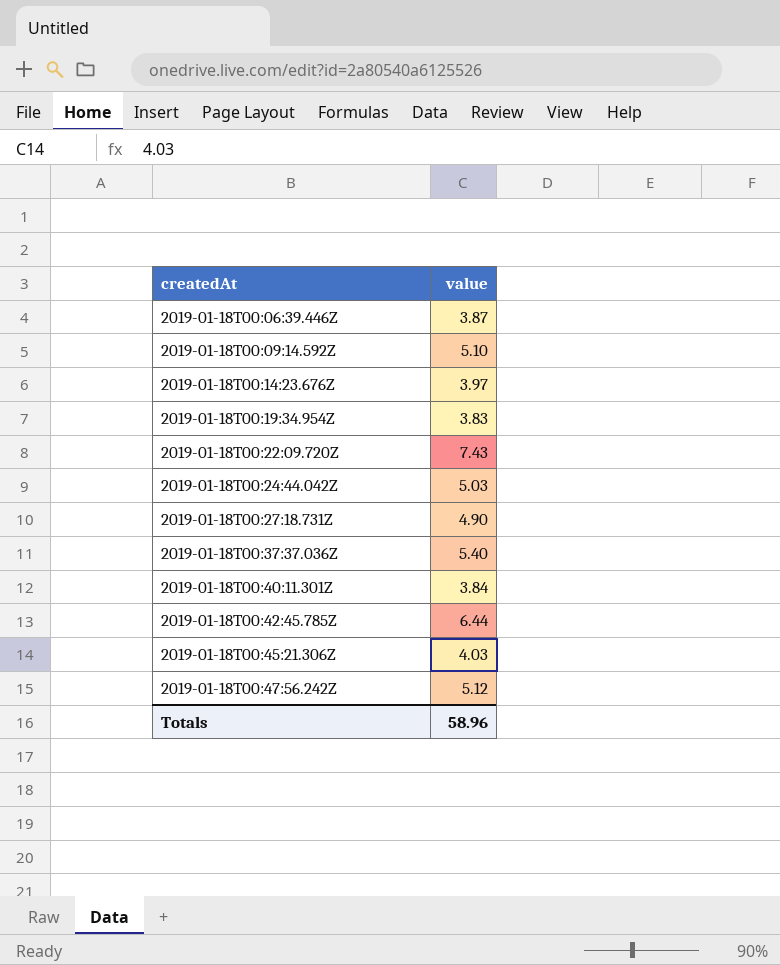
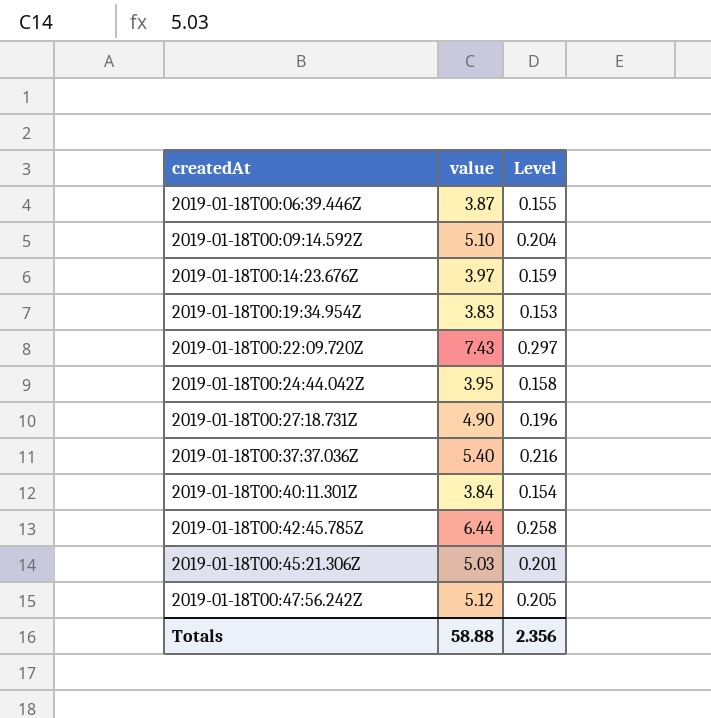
column Level | formula: none -> [value] * 0.04
2019-01-18T00:24:44.042Z | value: 5.03 -> 3.95
2019-01-18T00:45:21.306Z | value: 4.03 -> 5.03
Totals | value: 58.96 -> 58.88

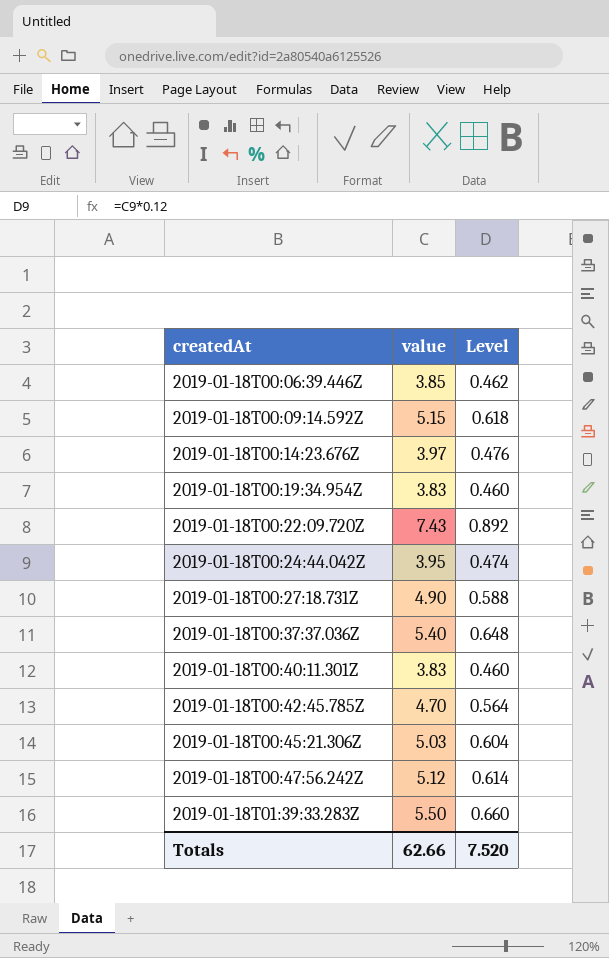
column Level | formula: [value] * 0.04 -> [value] * 0.12
2019-01-18T00:06:39.446Z | value: 3.87 -> 3.85
2019-01-18T00:09:14.592Z | value: 5.10 -> 5.15
2019-01-18T00:40:11.301Z | value: 3.84 -> 3.83
2019-01-18T00:42:45.785Z | value: 6.44 -> 4.70
row 2019-01-18T01:39:33.283Z: none -> 5.50 | 0.660
Totals | value: 58.88 -> 62.66
Totals | Level: 2.356 -> 7.520

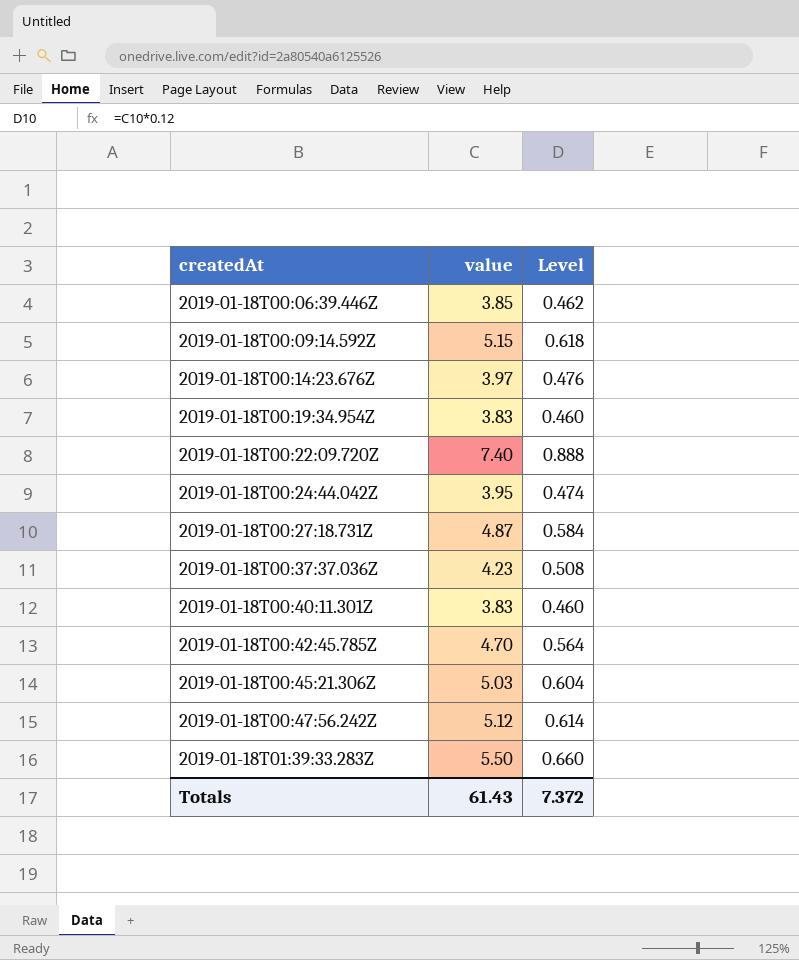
2019-01-18T00:22:09.720Z | value: 7.43 -> 7.40
2019-01-18T00:22:09.720Z | Level: 0.892 -> 0.888
2019-01-18T00:27:18.731Z | value: 4.90 -> 4.87
2019-01-18T00:27:18.731Z | Level: 0.588 -> 0.584
2019-01-18T00:37:37.036Z | value: 5.40 -> 4.23
2019-01-18T00:37:37.036Z | Level: 0.648 -> 0.508
Totals | value: 62.66 -> 61.43
Totals | Level: 7.520 -> 7.372

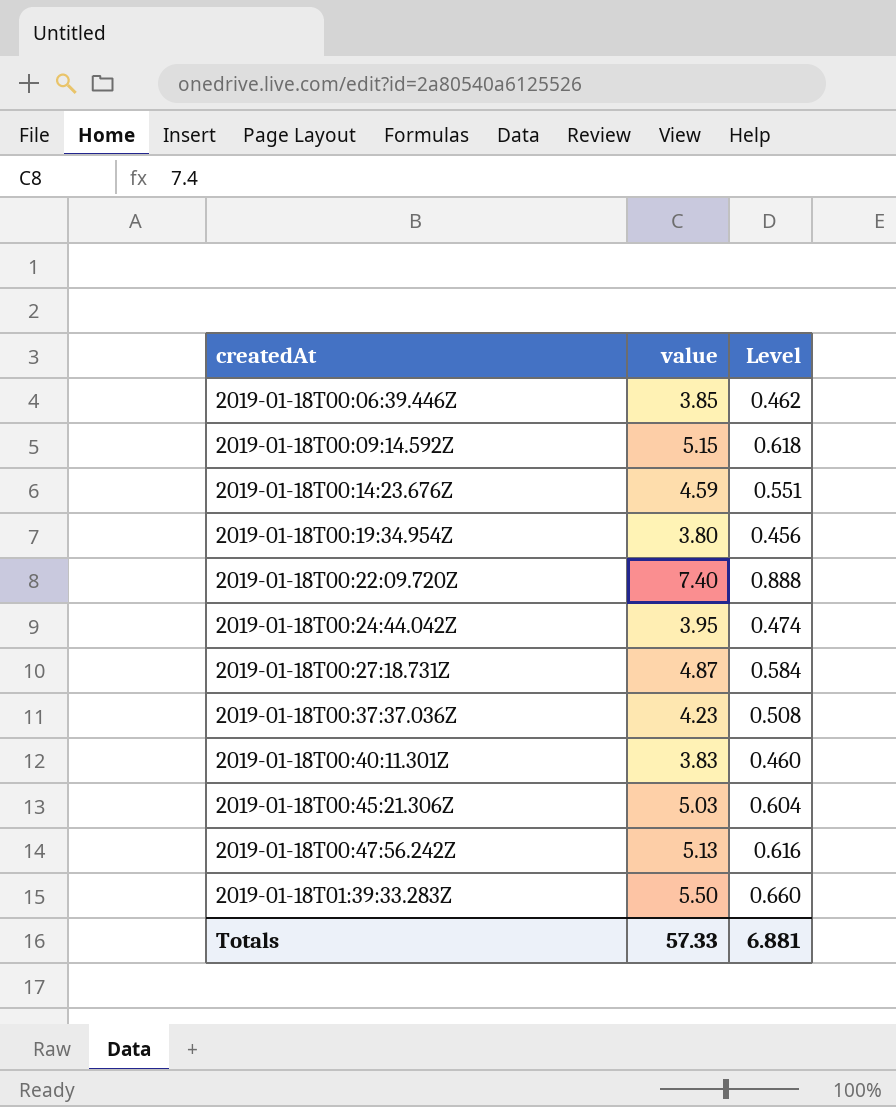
row 2019-01-18T00:42:45.785Z: 4.70 | 0.564 -> none
2019-01-18T00:14:23.676Z | value: 3.97 -> 4.59
2019-01-18T00:14:23.676Z | Level: 0.476 -> 0.551
2019-01-18T00:19:34.954Z | value: 3.83 -> 3.80
2019-01-18T00:19:34.954Z | Level: 0.460 -> 0.456
2019-01-18T00:47:56.242Z | value: 5.12 -> 5.13
2019-01-18T00:47:56.242Z | Level: 0.614 -> 0.616
Totals | value: 61.43 -> 57.33
Totals | Level: 7.372 -> 6.881

